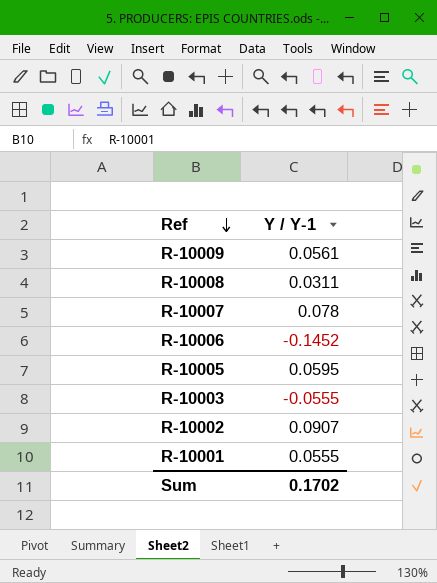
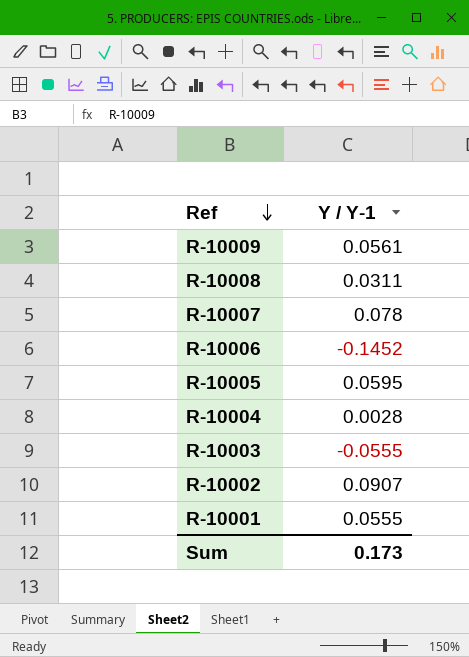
row R-10004: none -> 0.0028
Sum | Y / Y-1: 0.1702 -> 0.173

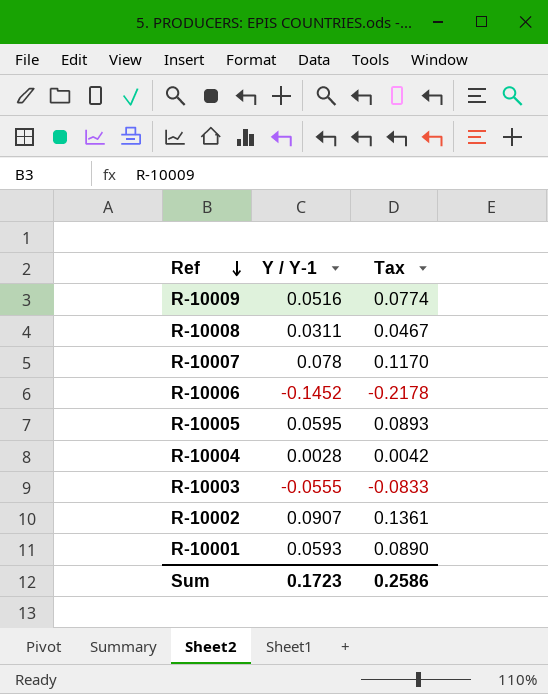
column Tax | formula: none -> [Y / Y-1] * 1.5
R-10009 | Y / Y-1: 0.0561 -> 0.0516
R-10001 | Y / Y-1: 0.0555 -> 0.0593
Sum | Y / Y-1: 0.173 -> 0.1723

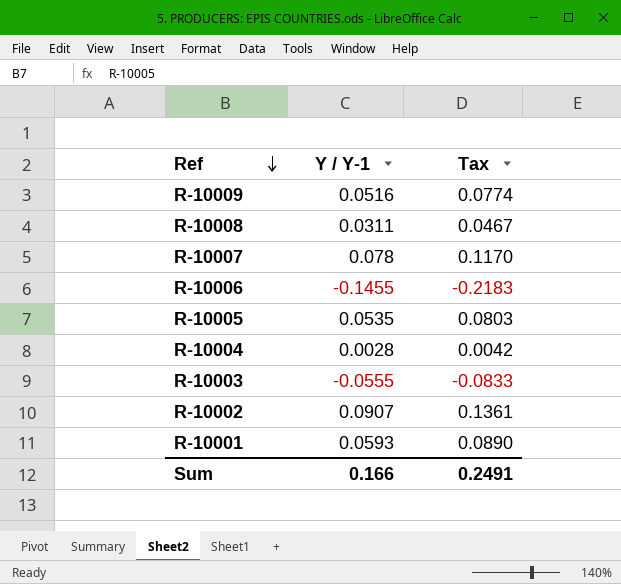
R-10006 | Y / Y-1: -0.1452 -> -0.1455
R-10006 | Tax: -0.2178 -> -0.2183
R-10005 | Y / Y-1: 0.0595 -> 0.0535
R-10005 | Tax: 0.0893 -> 0.0803
Sum | Y / Y-1: 0.1723 -> 0.166
Sum | Tax: 0.2586 -> 0.2491

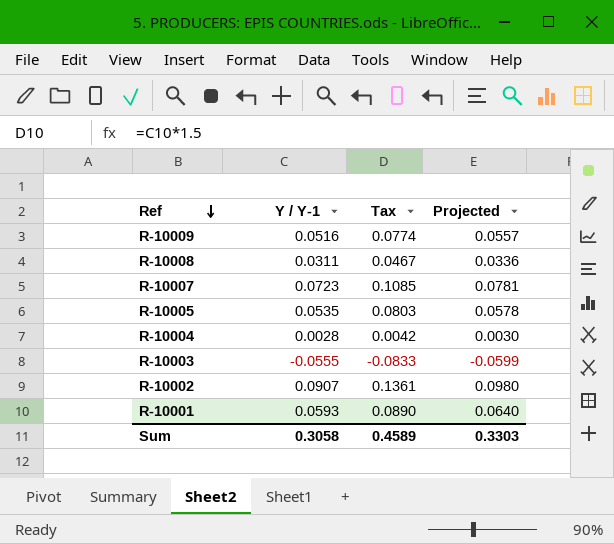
column Projected | formula: none -> [Y / Y-1] * 1.08
row R-10006: -0.1455 | -0.2183 -> none
R-10007 | Y / Y-1: 0.078 -> 0.0723
R-10007 | Tax: 0.1170 -> 0.1085
Sum | Y / Y-1: 0.166 -> 0.3058
Sum | Tax: 0.2491 -> 0.4589

